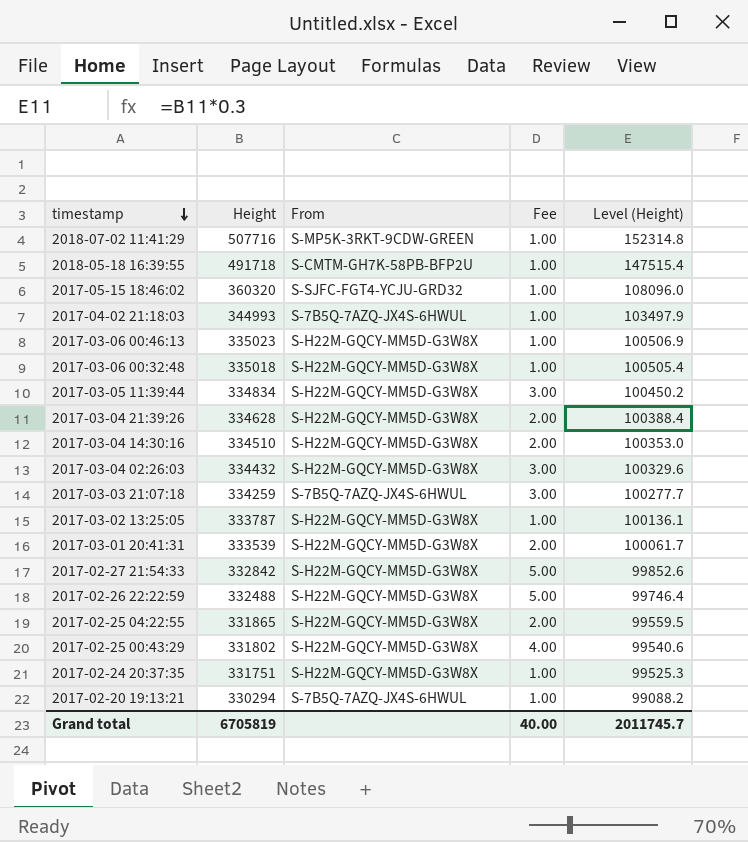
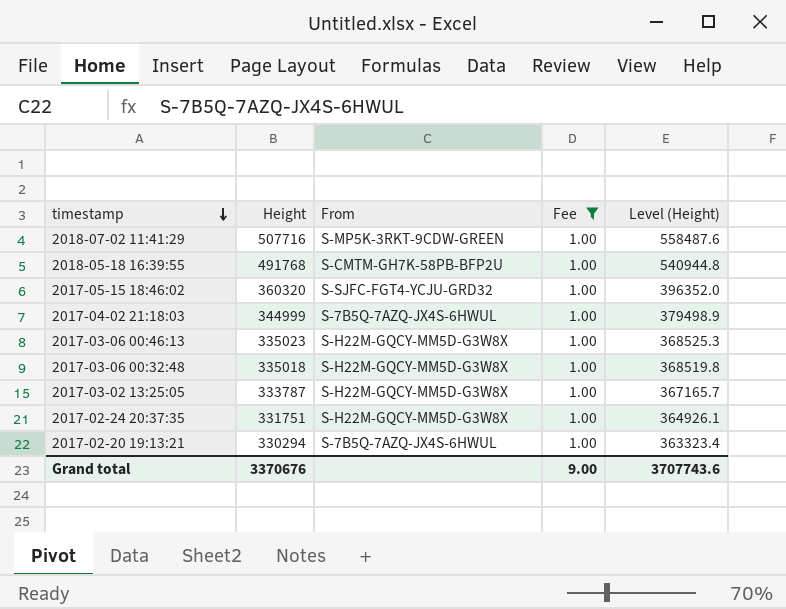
filter: none -> Fee = 1.00
column Level (Height) | formula: [Height] * 0.3 -> [Height] * 1.1
2018-05-18 16:39:55 | Height: 491718 -> 491768
2017-04-02 21:18:03 | Height: 344993 -> 344999
Grand total | Height: 6705819 -> 3370676
Grand total | Fee: 40.00 -> 9.00
Grand total | Level (Height): 2011745.7 -> 3707743.6

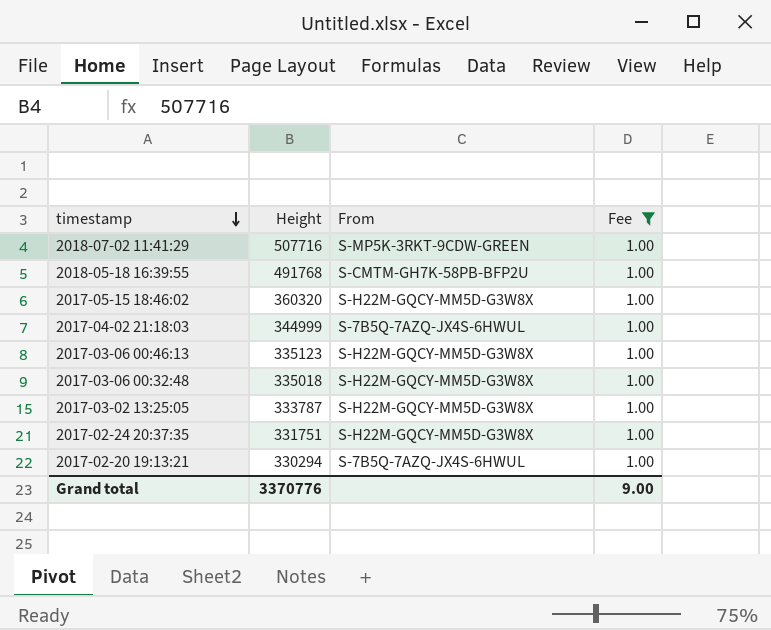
column Level (Height) | formula: [Height] * 1.1 -> none
2017-05-15 18:46:02 | From: S-SJFC-FGT4-YCJU-GRD32 -> S-H22M-GQCY-MM5D-G3W8X
2017-03-06 00:46:13 | Height: 335023 -> 335123
Grand total | Height: 3370676 -> 3370776

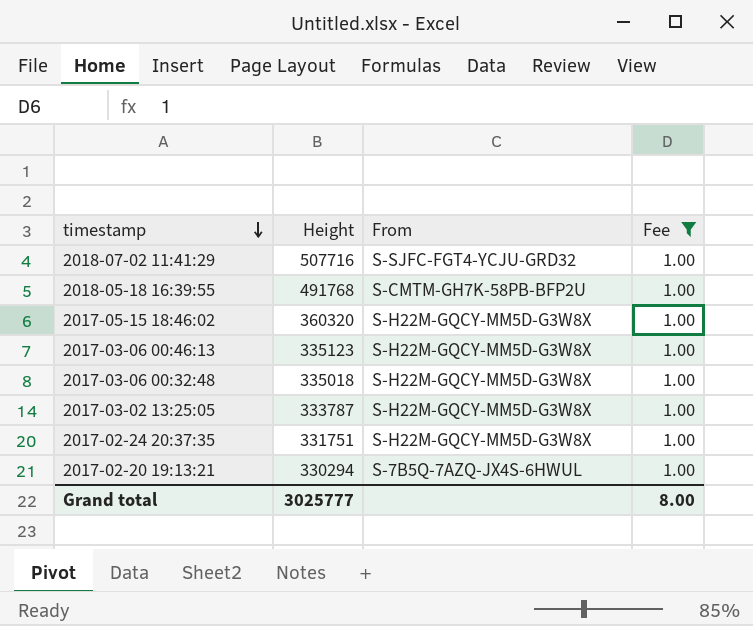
row 2017-04-02 21:18:03: 344999 | S-7B5Q-7AZQ-JX4S-6HWUL | 1.00 -> none
2018-07-02 11:41:29 | From: S-MP5K-3RKT-9CDW-GREEN -> S-SJFC-FGT4-YCJU-GRD32
Grand total | Height: 3370776 -> 3025777
Grand total | Fee: 9.00 -> 8.00

